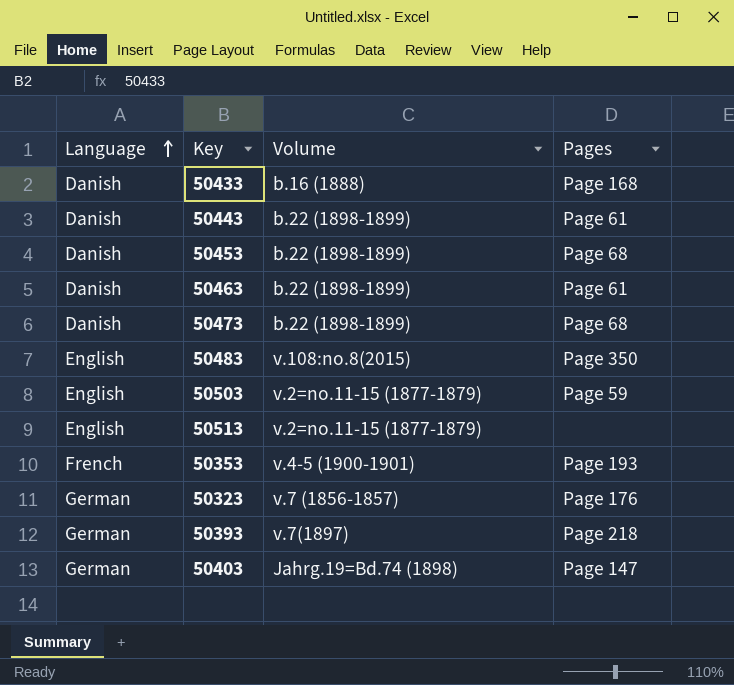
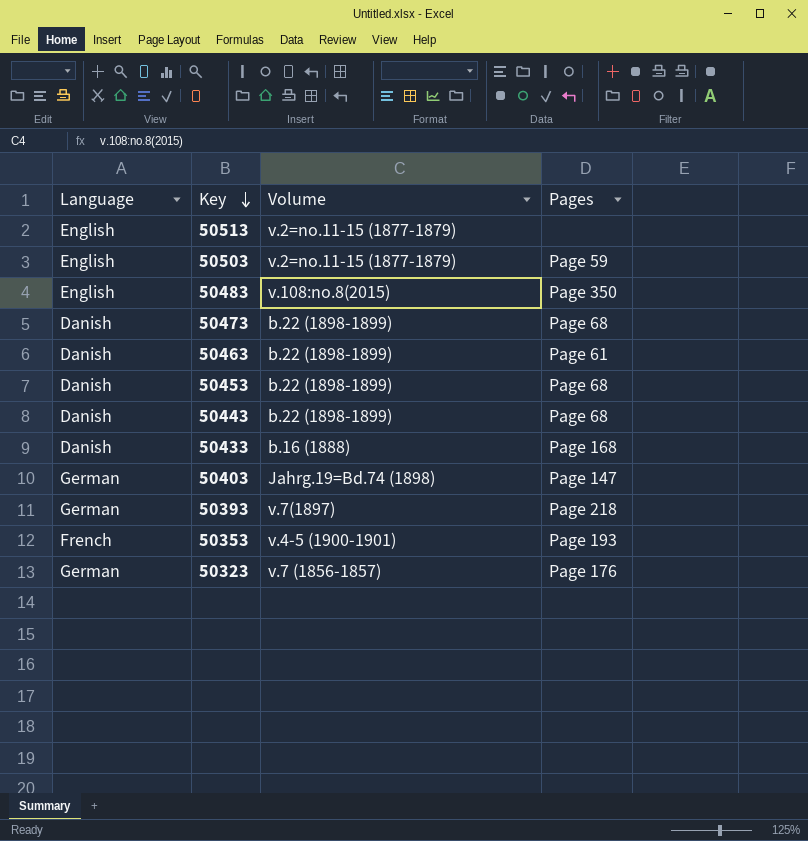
row order: Language ascending -> Key descending
50443 | Pages: Page 61 -> Page 68

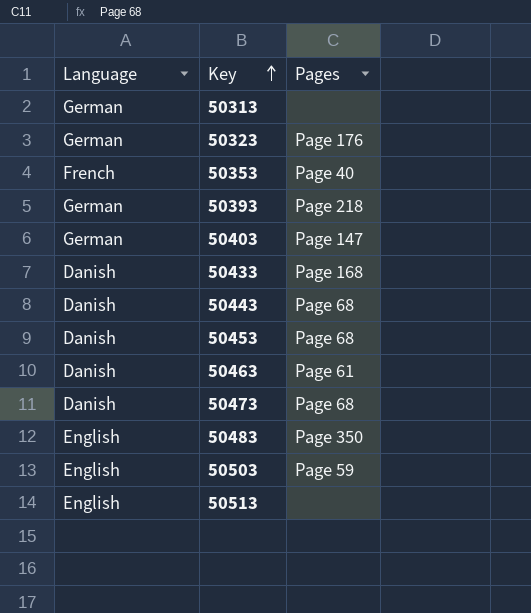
row order: Key descending -> Key ascending
column Volume | position: 3 -> none
row 50313: none -> German | none
50353 | Pages: Page 193 -> Page 40

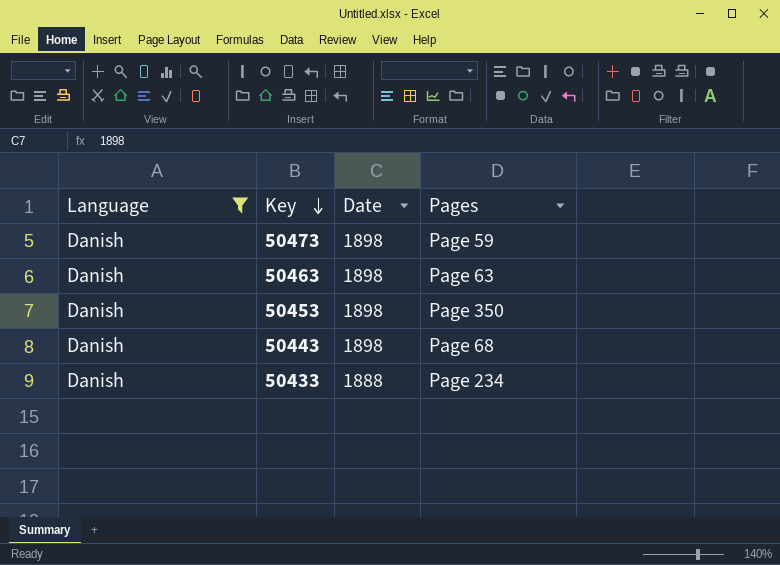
filter: none -> Language = Danish
row order: Key ascending -> Key descending
column Date | position: none -> 3
50473 | Pages: Page 68 -> Page 59
50463 | Pages: Page 61 -> Page 63
50453 | Pages: Page 68 -> Page 350
50433 | Pages: Page 168 -> Page 234

